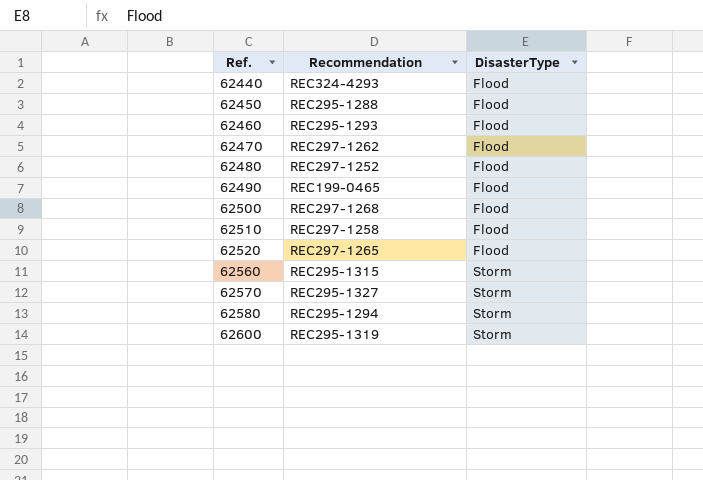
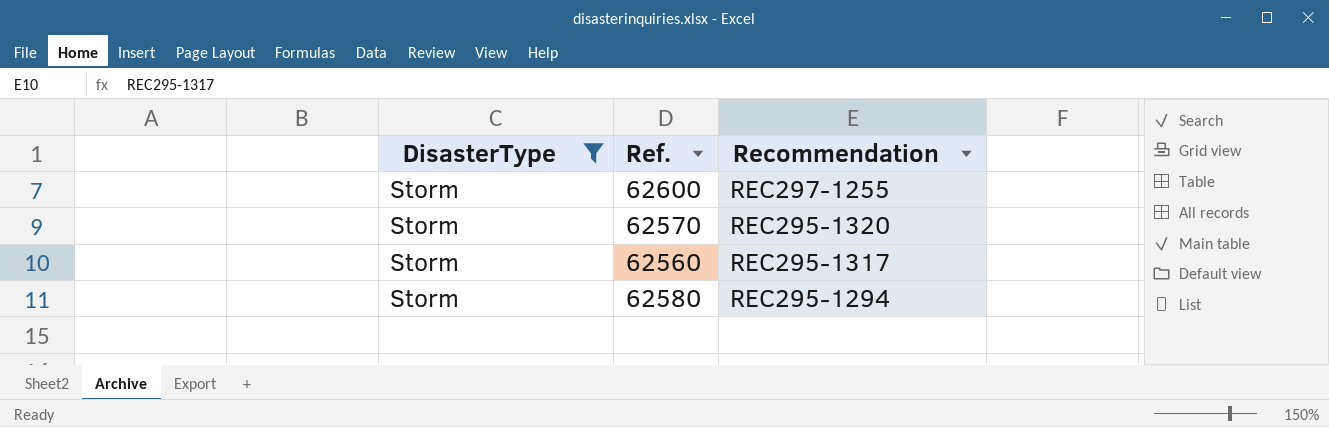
filter: none -> DisasterType = Storm
row order: Ref. ascending -> Recommendation descending
column DisasterType | position: 3 -> 1
62600 | Recommendation: REC295-1319 -> REC297-1255
62570 | Recommendation: REC295-1327 -> REC295-1320
62560 | Recommendation: REC295-1315 -> REC295-1317

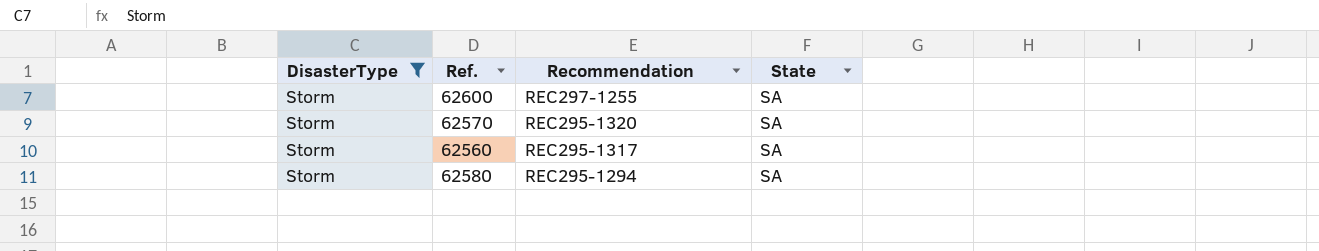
column State | position: none -> 4

